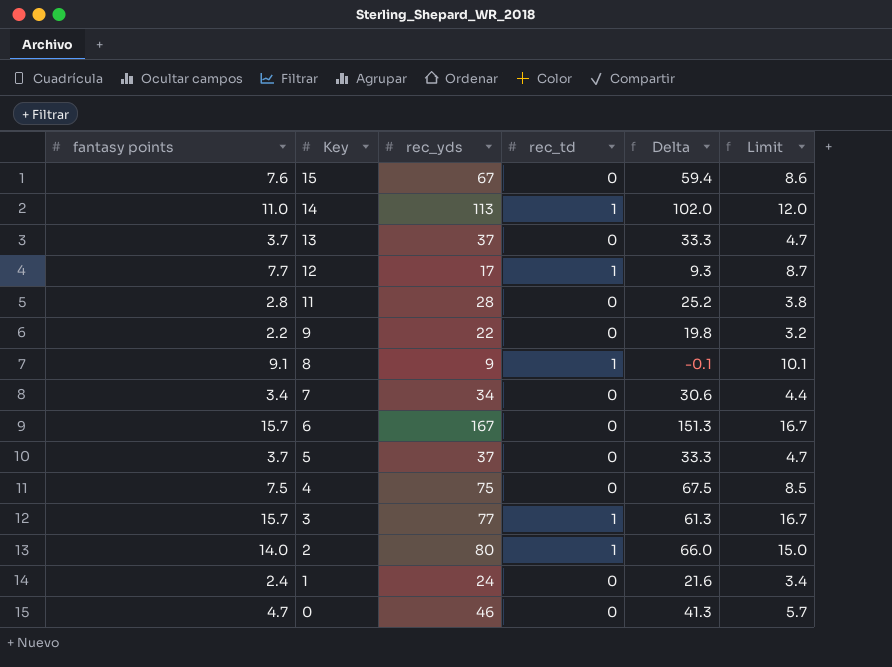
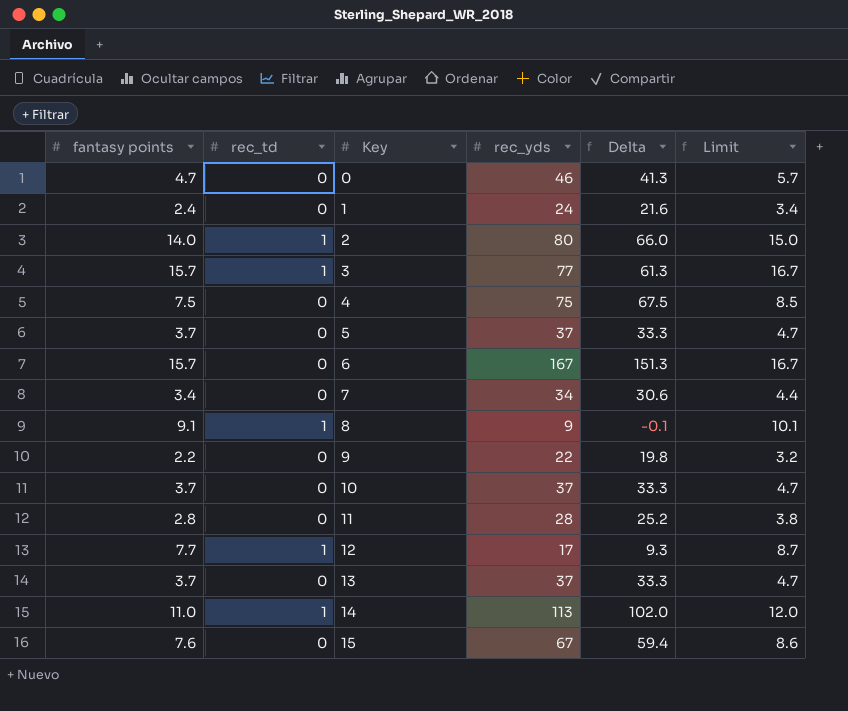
row order: Key descending -> Key ascending
column rec_td | position: 4 -> 2
row 10: none -> 3.7 | 0 | 37 | 33.3 | 4.7

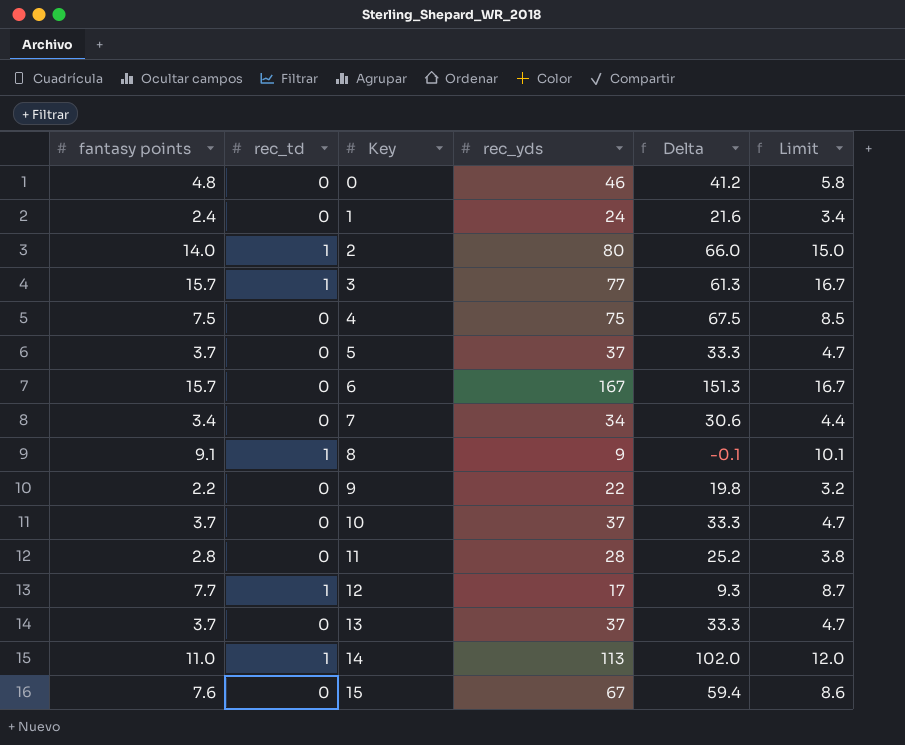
0 | fantasy points: 4.7 -> 4.8
0 | Delta: 41.3 -> 41.2
0 | Limit: 5.7 -> 5.8

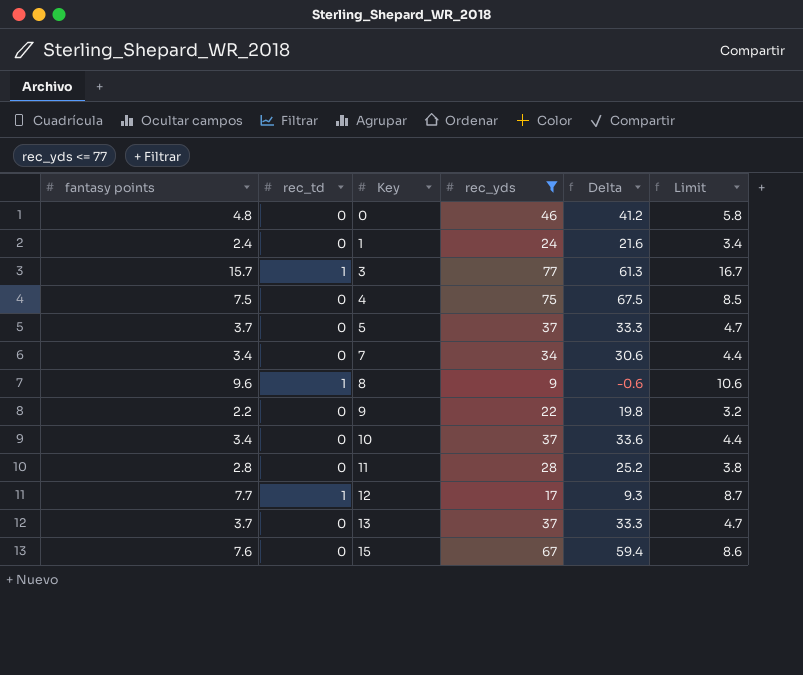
filter: none -> rec_yds <= 77
8 | fantasy points: 9.1 -> 9.6
8 | Delta: -0.1 -> -0.6
8 | Limit: 10.1 -> 10.6
10 | fantasy points: 3.7 -> 3.4
10 | Delta: 33.3 -> 33.6
10 | Limit: 4.7 -> 4.4

